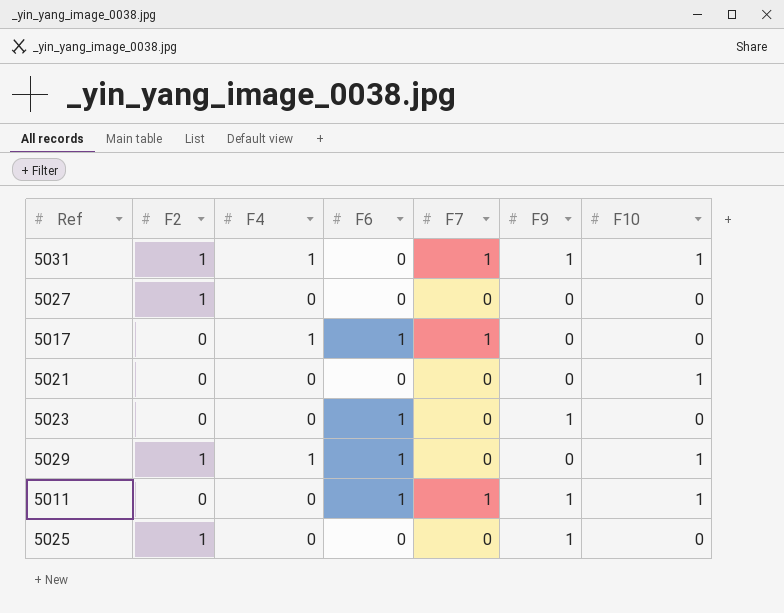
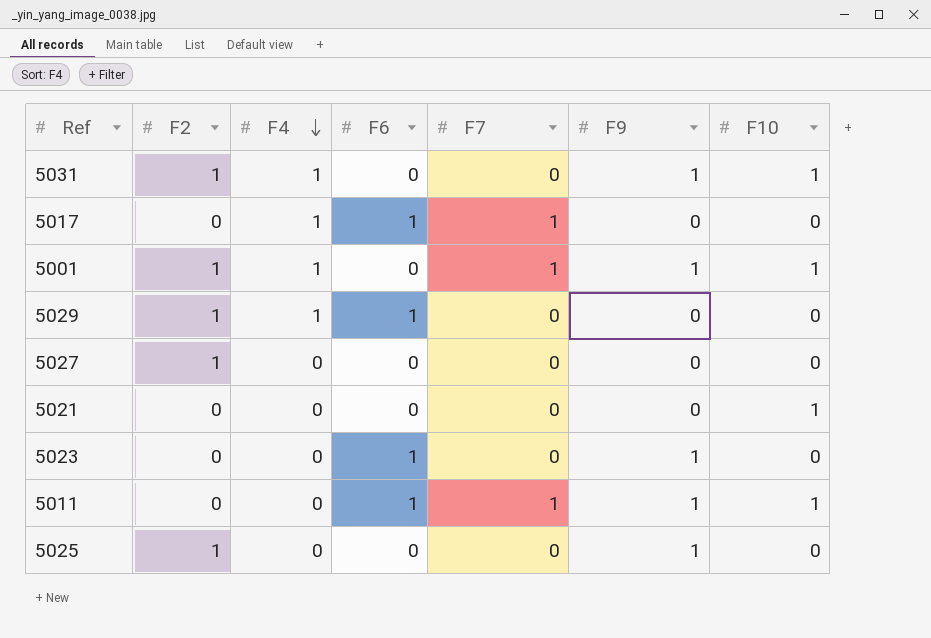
row order: none -> F4 descending
5031 | F7: 1 -> 0
row 5001: none -> 1 | 1 | 0 | 1 | 1 | 1
5029 | F10: 1 -> 0

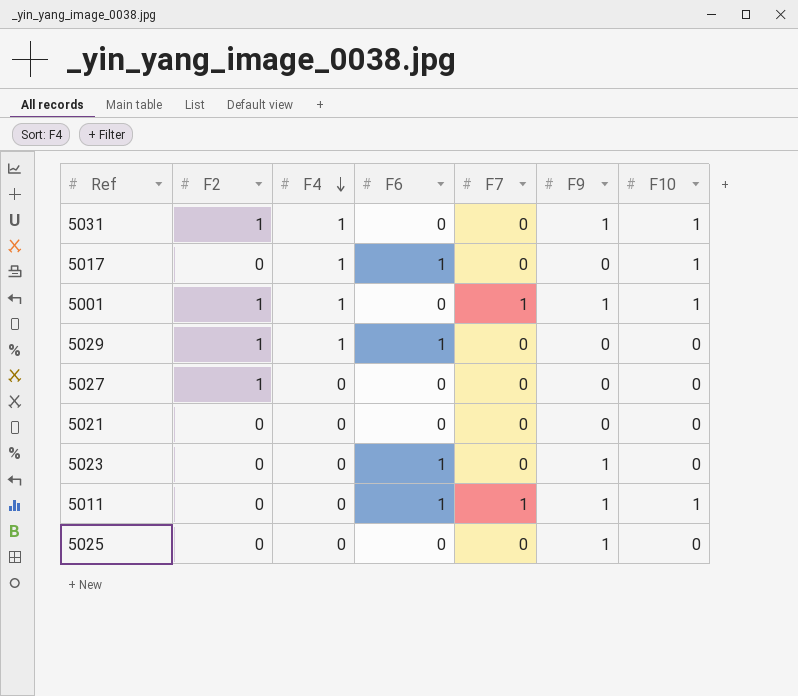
5017 | F7: 1 -> 0
5017 | F10: 0 -> 1
5021 | F10: 1 -> 0
5025 | F2: 1 -> 0

